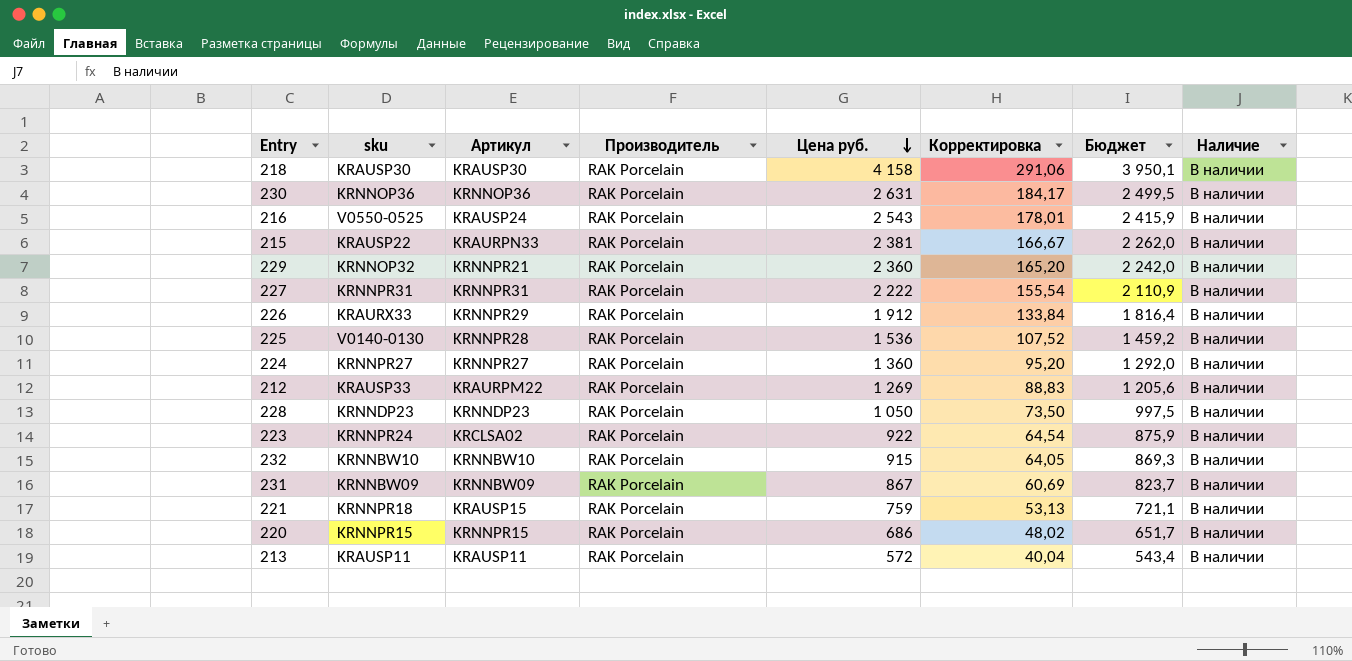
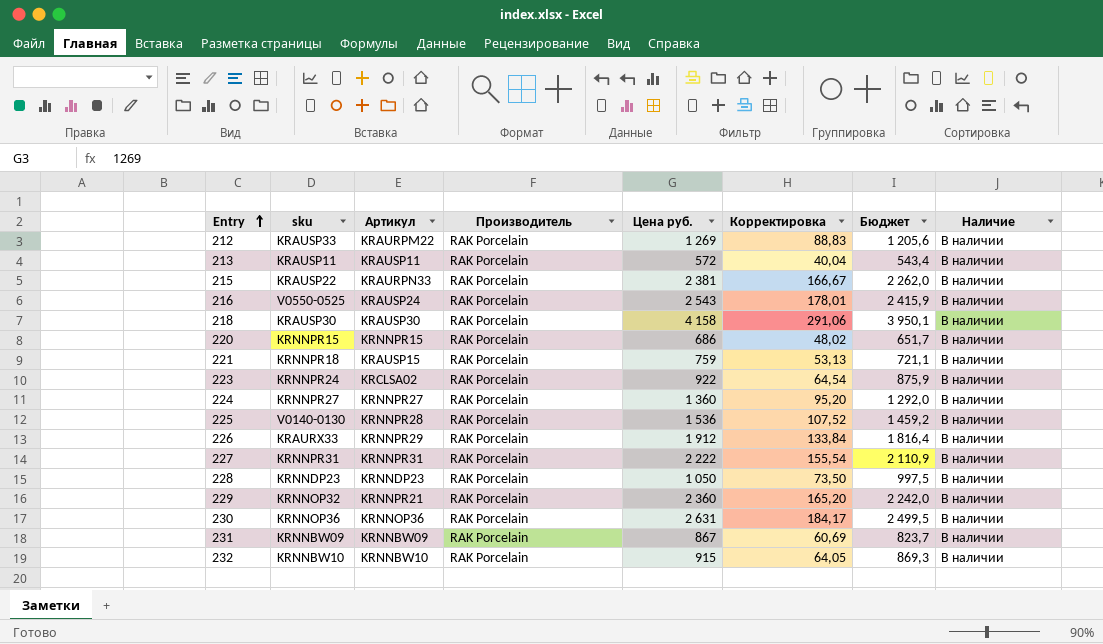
row order: Цена руб. descending -> Entry ascending

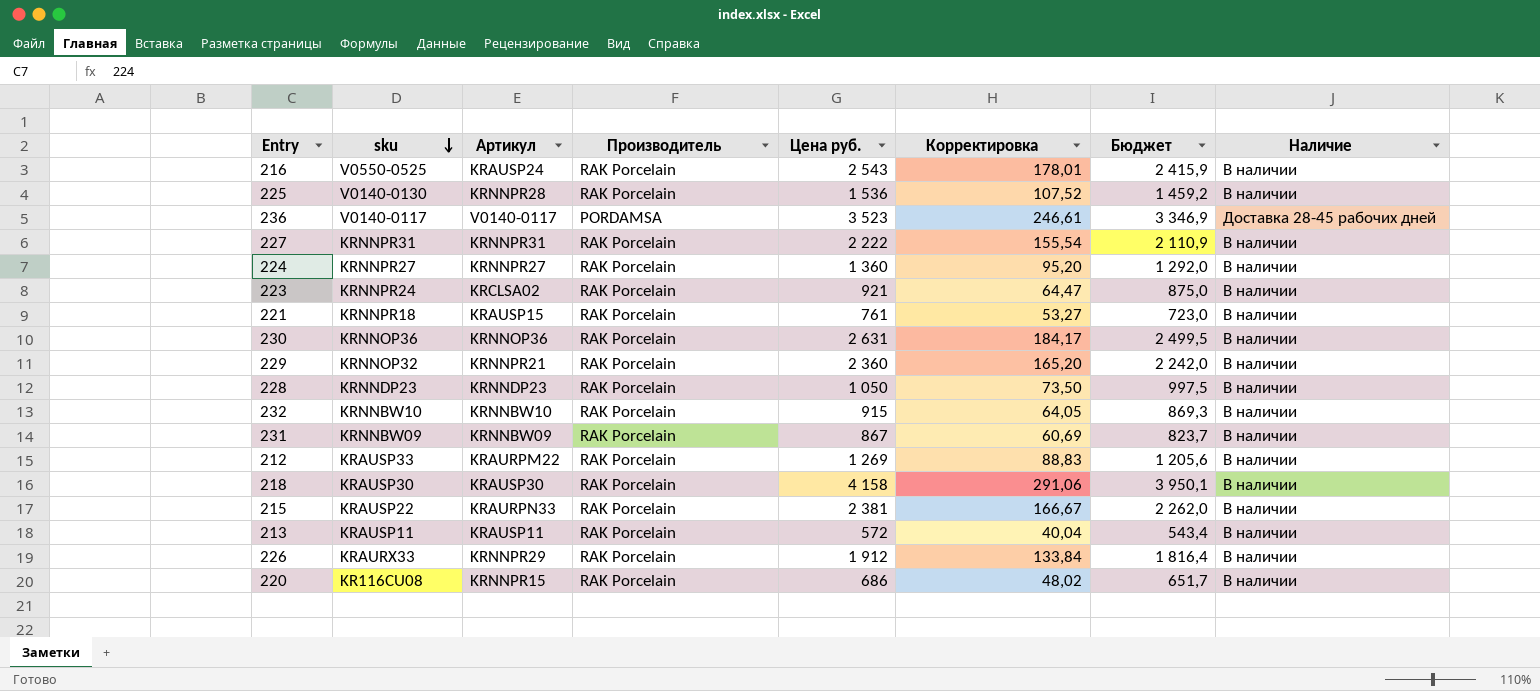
row order: Entry ascending -> sku descending
row 236: none -> V0140-0117 | V0140-0117 | PORDAMSA | 3 523 | 246,61 | 3 346,9 | Доставка 28-45 рабочих дней
223 | Цена руб.: 922 -> 921
223 | Корректировка: 64,54 -> 64,47
223 | Бюджет: 875,9 -> 875,0
221 | Цена руб.: 759 -> 761
221 | Корректировка: 53,13 -> 53,27
221 | Бюджет: 721,1 -> 723,0
220 | sku: KRNNPR15 -> KR116CU08

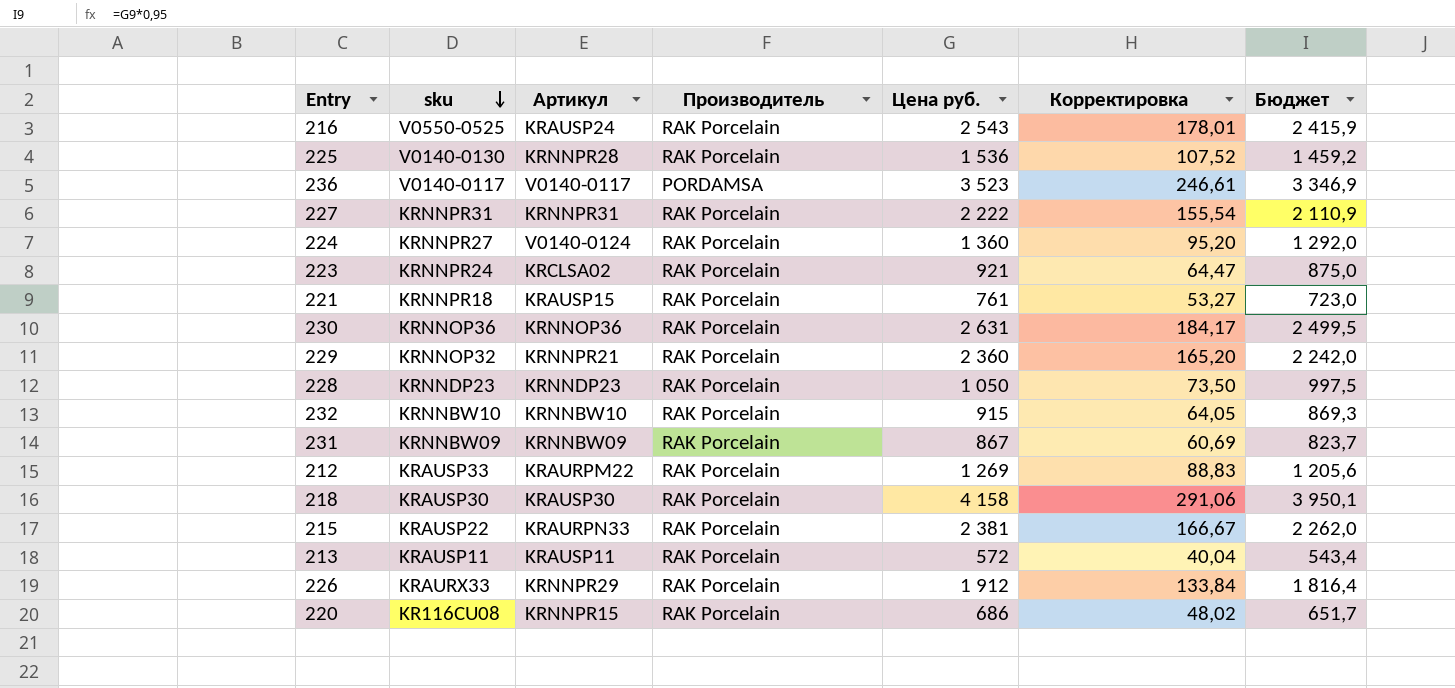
column Наличие | position: 8 -> none
224 | Артикул: KRNNPR27 -> V0140-0124

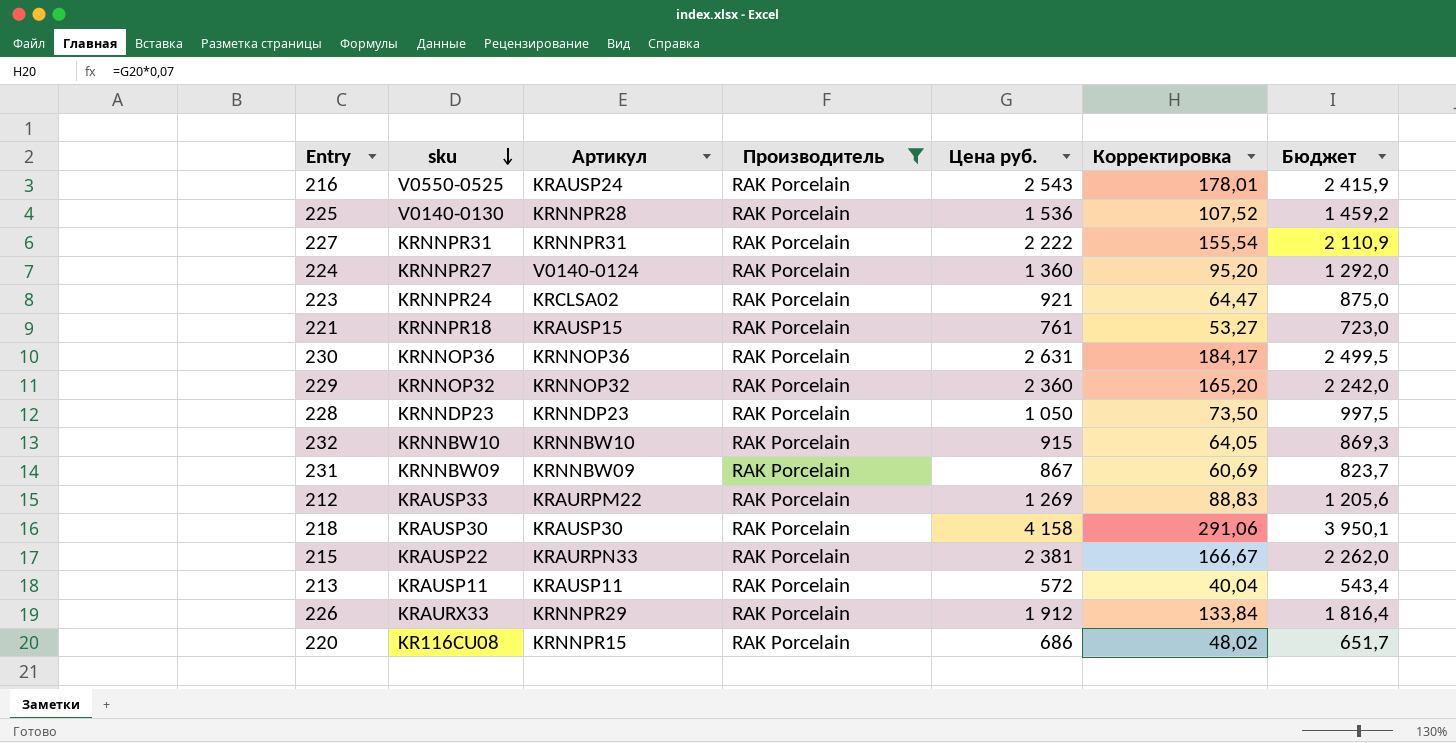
filter: none -> Производитель = RAK Porcelain
229 | Артикул: KRNNPR21 -> KRNNOP32

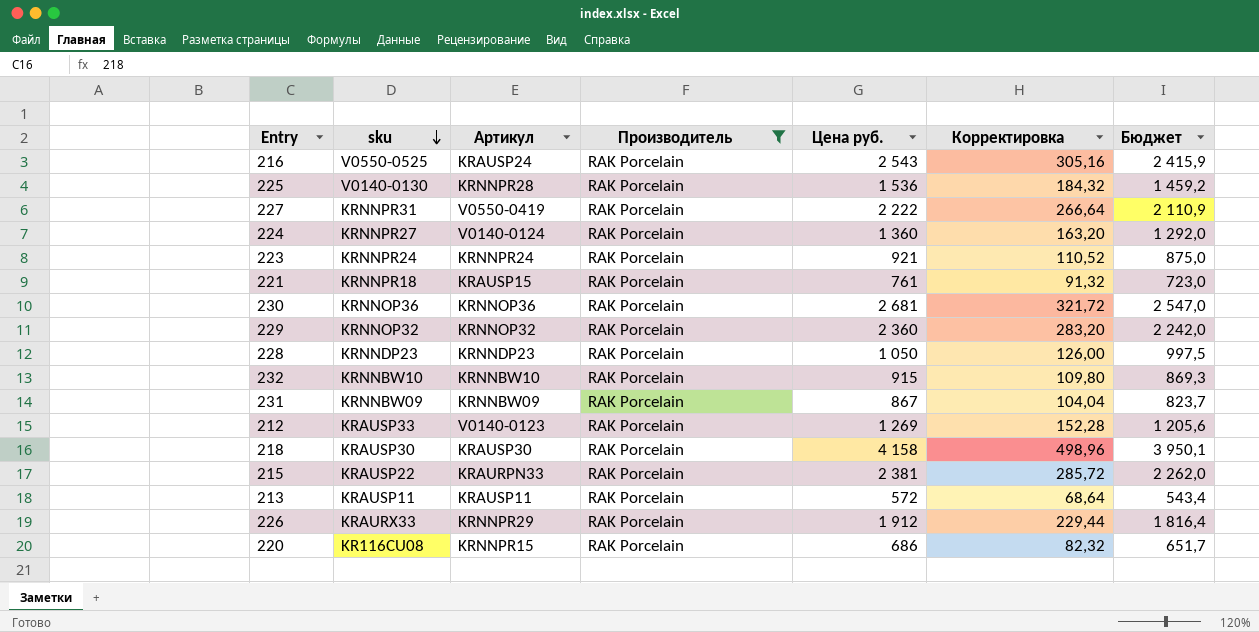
column Корректировка | formula: [Цена руб.] * 0,07 -> [Цена руб.] * 0,12
227 | Артикул: KRNNPR31 -> V0550-0419
223 | Артикул: KRCLSA02 -> KRNNPR24
230 | Цена руб.: 2 631 -> 2 681
230 | Бюджет: 2 499,5 -> 2 547,0
212 | Артикул: KRAURPM22 -> V0140-0123

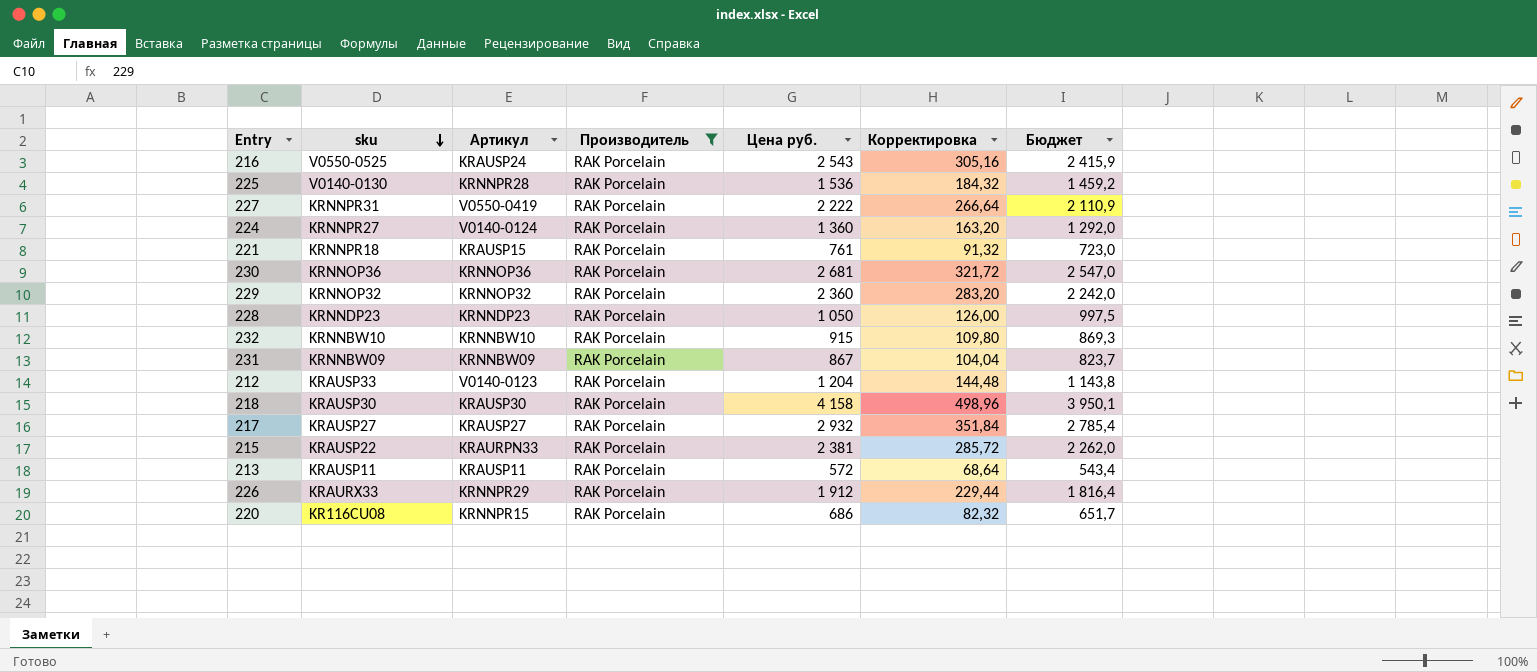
row 223: KRNNPR24 | KRNNPR24 | RAK Porcelain | 921 | 110,52 | 875,0 -> none
212 | Цена руб.: 1 269 -> 1 204
212 | Корректировка: 152,28 -> 144,48
212 | Бюджет: 1 205,6 -> 1 143,8
row 217: none -> KRAUSP27 | KRAUSP27 | RAK Porcelain | 2 932 | 351,84 | 2 785,4

